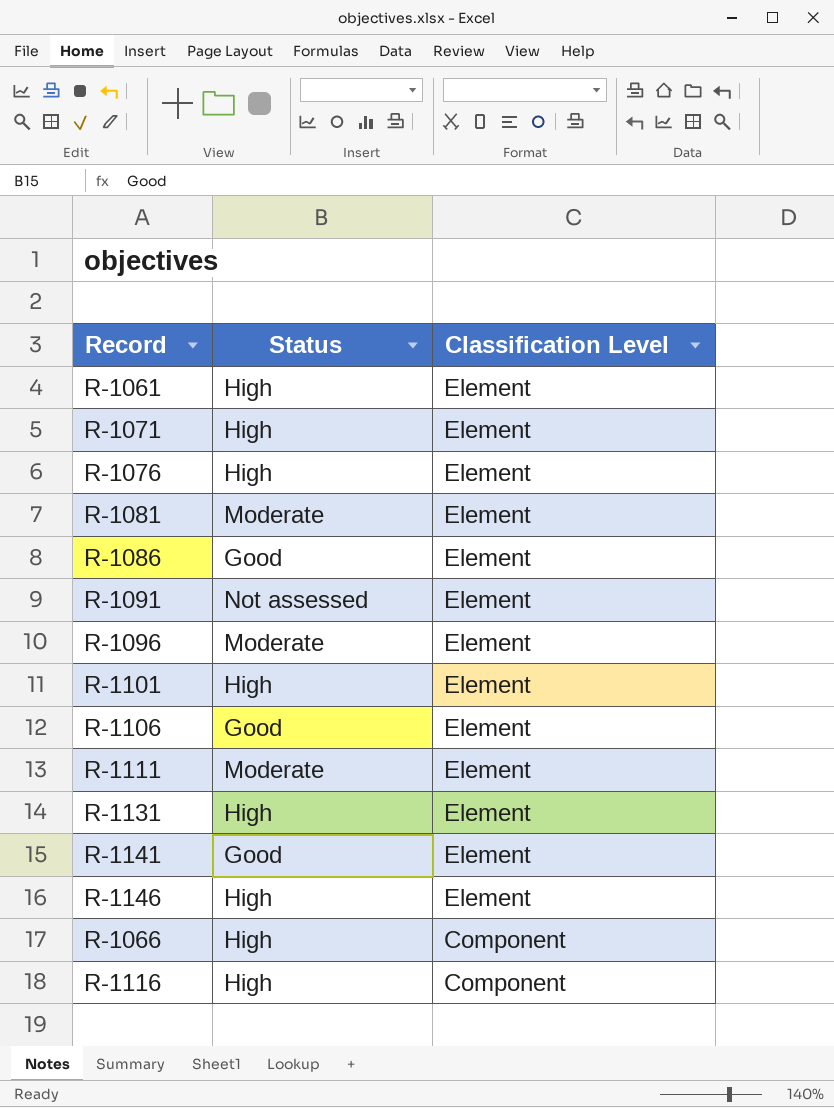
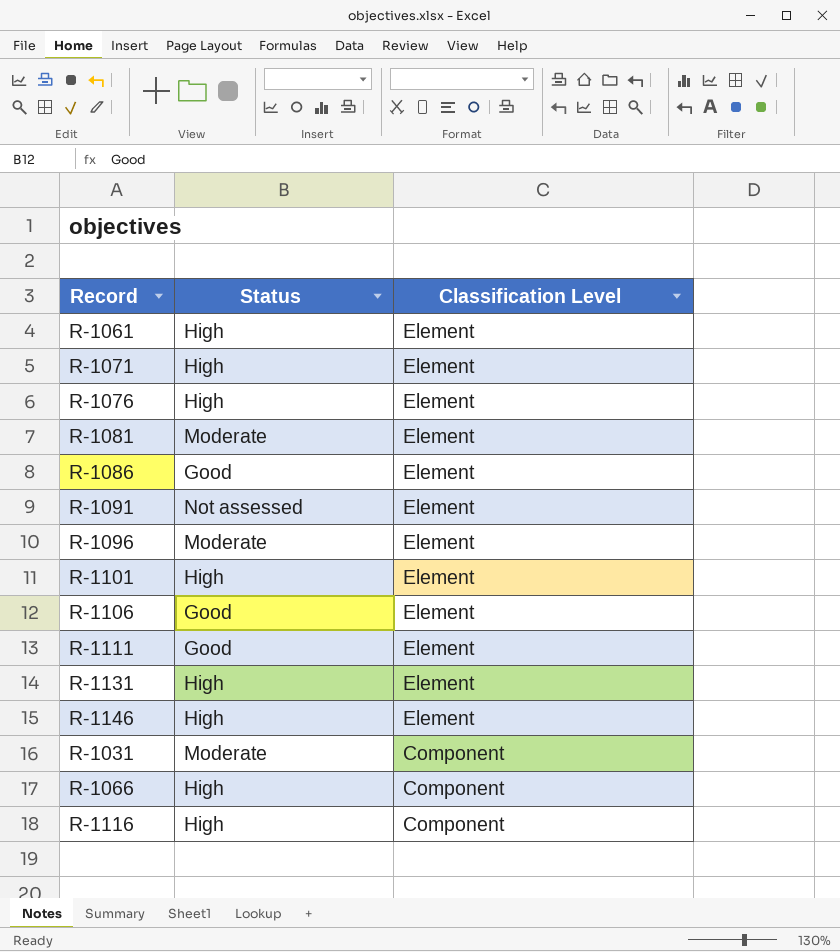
row R-1141: Good | Element -> none
R-1111 | Status: Moderate -> Good
row R-1031: none -> Moderate | Component

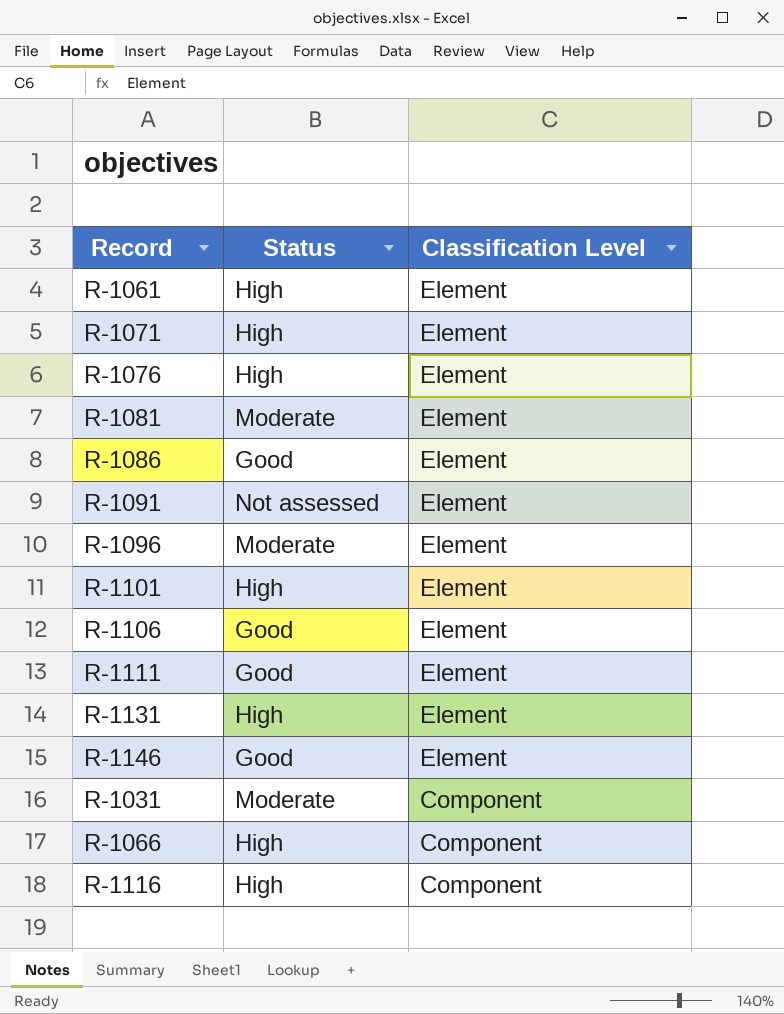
R-1146 | Status: High -> Good

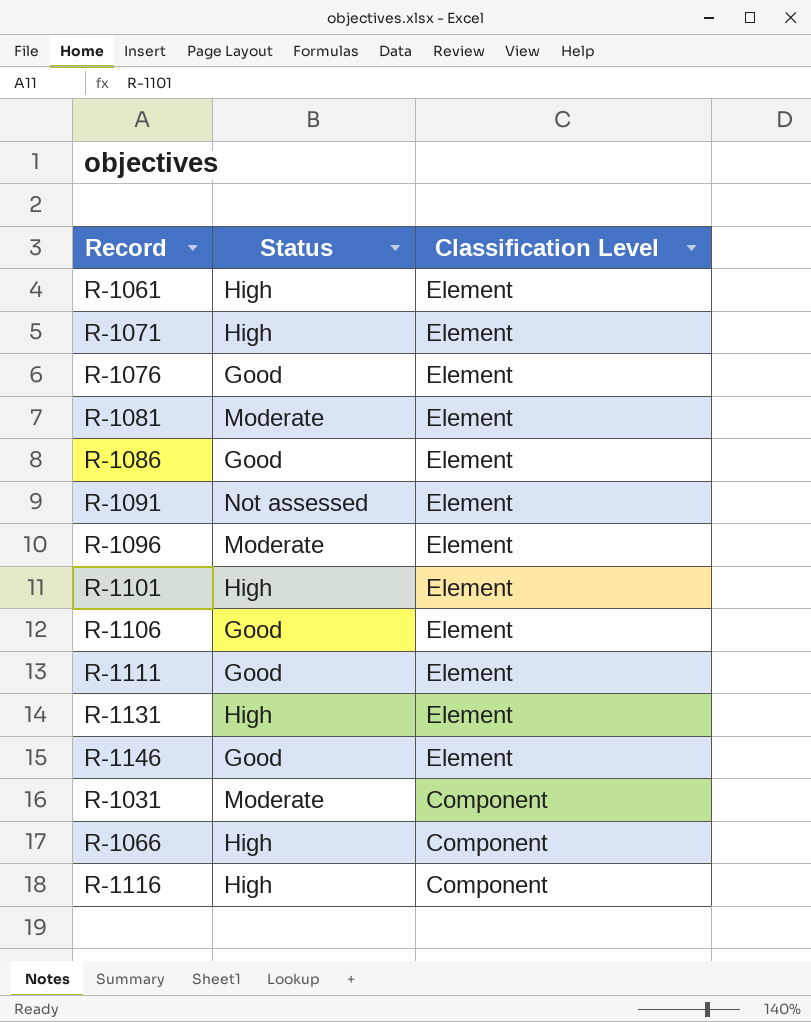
R-1076 | Status: High -> Good

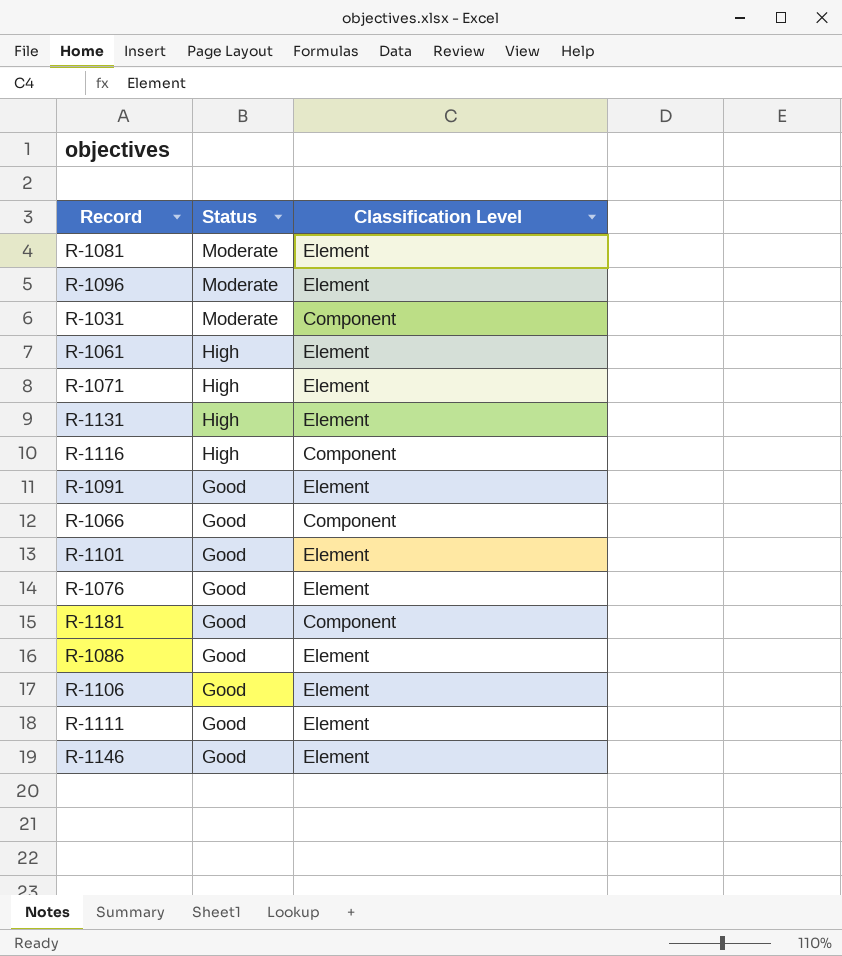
row order: Classification Level descending -> Status descending
R-1091 | Status: Not assessed -> Good
R-1066 | Status: High -> Good
R-1101 | Status: High -> Good
row R-1181: none -> Good | Component

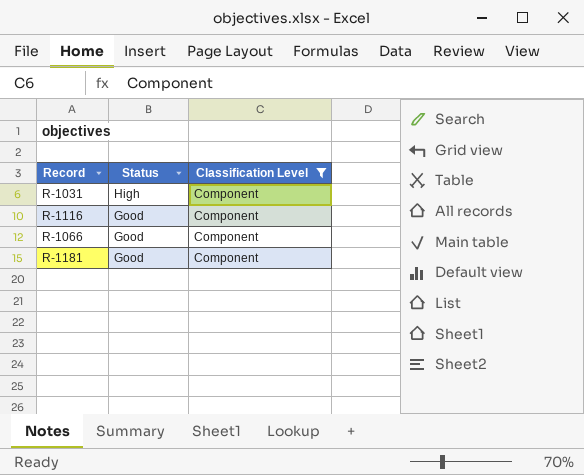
filter: none -> Classification Level = Component
R-1031 | Status: Moderate -> High
R-1116 | Status: High -> Good

